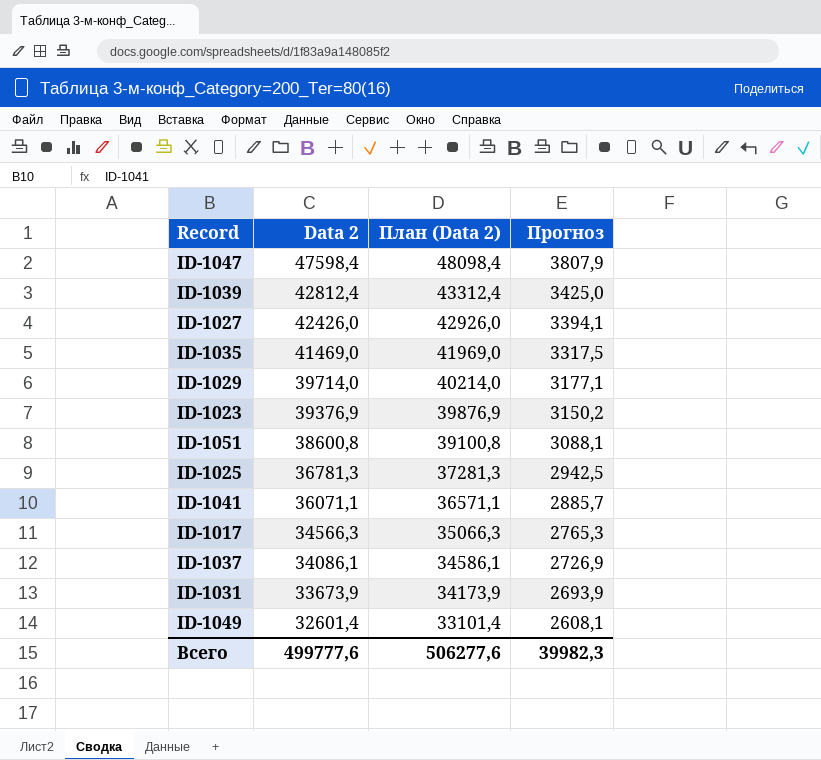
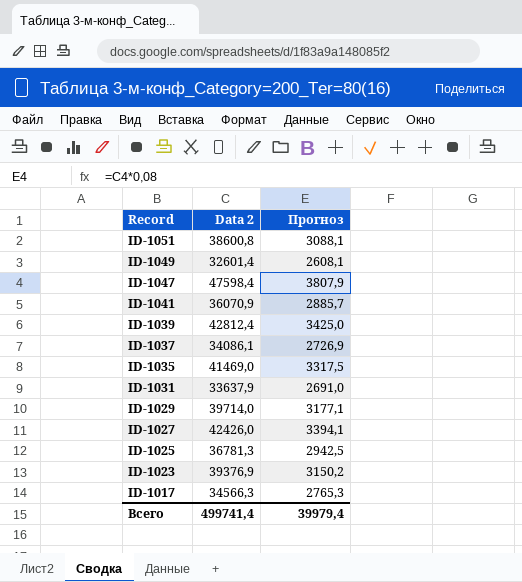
row order: Data 2 descending -> Record descending
column План (Data 2) | formula: [Data 2] + 500 -> none
ID-1041 | Data 2: 36071,1 -> 36070,9
ID-1031 | Data 2: 33673,9 -> 33637,9
ID-1031 | Прогноз: 2693,9 -> 2691,0
Всего | Data 2: 499777,6 -> 499741,4
Всего | Прогноз: 39982,3 -> 39979,4

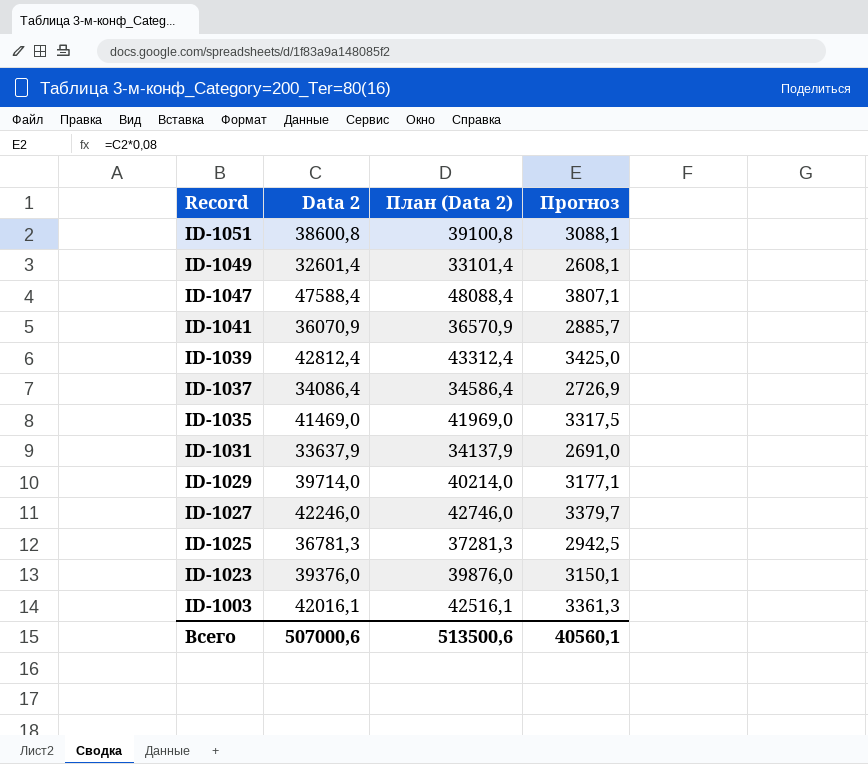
column План (Data 2) | formula: none -> [Data 2] + 500
row ID-1017: 34566,3 | 2765,3 -> none
ID-1047 | Data 2: 47598,4 -> 47588,4
ID-1047 | Прогноз: 3807,9 -> 3807,1
ID-1037 | Data 2: 34086,1 -> 34086,4
ID-1027 | Data 2: 42426,0 -> 42246,0
ID-1027 | Прогноз: 3394,1 -> 3379,7
ID-1023 | Data 2: 39376,9 -> 39376,0
ID-1023 | Прогноз: 3150,2 -> 3150,1
row ID-1003: none -> 42016,1 | 42516,1 | 3361,3
Всего | Data 2: 499741,4 -> 507000,6
Всего | Прогноз: 39979,4 -> 40560,1

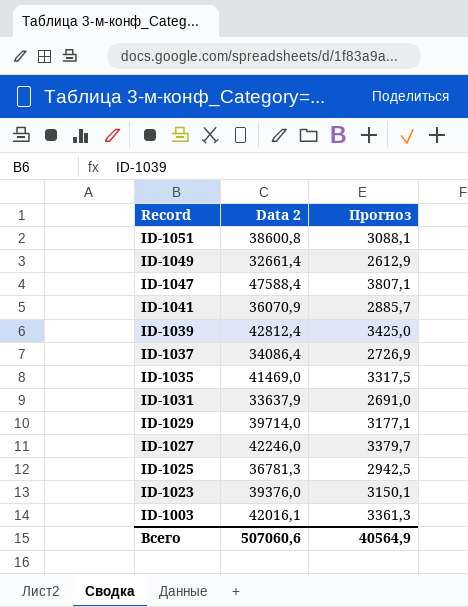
column План (Data 2) | formula: [Data 2] + 500 -> none
ID-1049 | Data 2: 32601,4 -> 32661,4
ID-1049 | Прогноз: 2608,1 -> 2612,9
Всего | Data 2: 507000,6 -> 507060,6
Всего | Прогноз: 40560,1 -> 40564,9

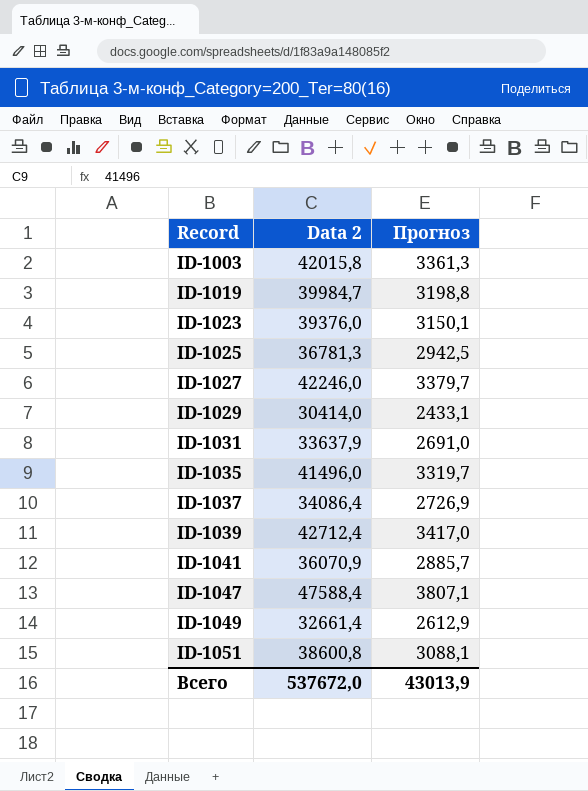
row order: Record descending -> Record ascending
ID-1003 | Data 2: 42016,1 -> 42015,8
row ID-1019: none -> 39984,7 | 3198,8
ID-1029 | Data 2: 39714,0 -> 30414,0
ID-1029 | Прогноз: 3177,1 -> 2433,1
ID-1035 | Data 2: 41469,0 -> 41496,0
ID-1035 | Прогноз: 3317,5 -> 3319,7
ID-1039 | Data 2: 42812,4 -> 42712,4
ID-1039 | Прогноз: 3425,0 -> 3417,0
Всего | Data 2: 507060,6 -> 537672,0
Всего | Прогноз: 40564,9 -> 43013,9

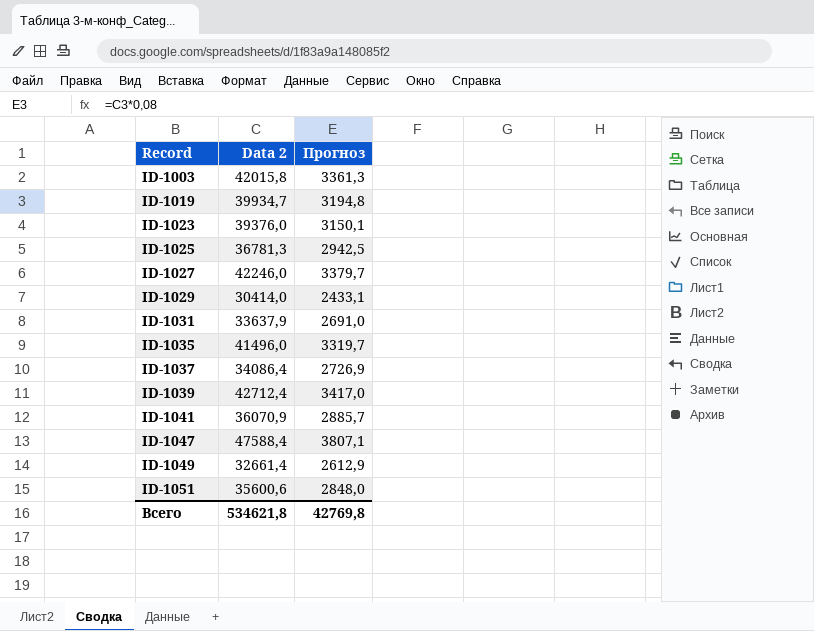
ID-1019 | Data 2: 39984,7 -> 39934,7
ID-1019 | Прогноз: 3198,8 -> 3194,8
ID-1051 | Data 2: 38600,8 -> 35600,6
ID-1051 | Прогноз: 3088,1 -> 2848,0
Всего | Data 2: 537672,0 -> 534621,8
Всего | Прогноз: 43013,9 -> 42769,8

